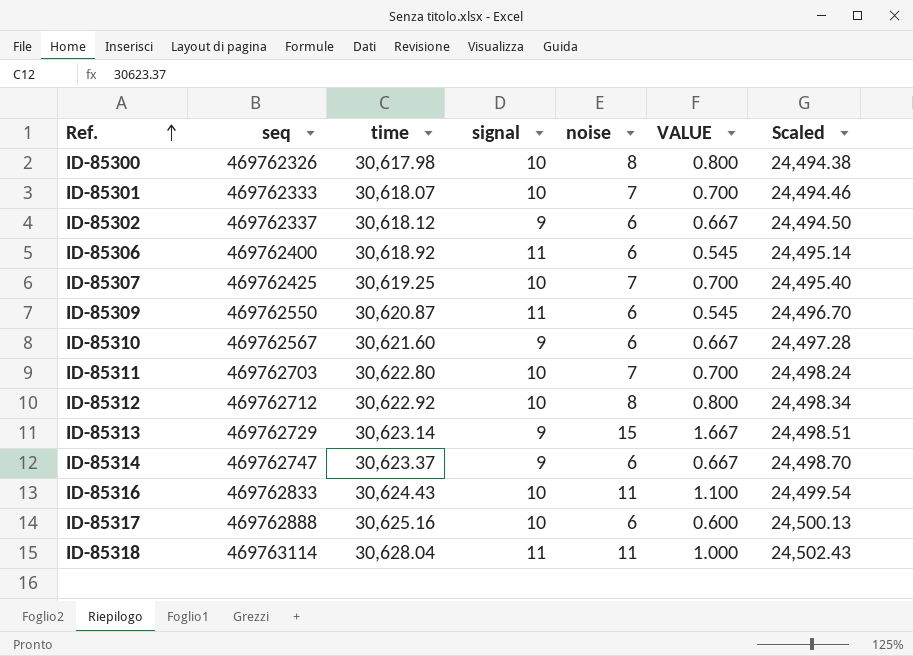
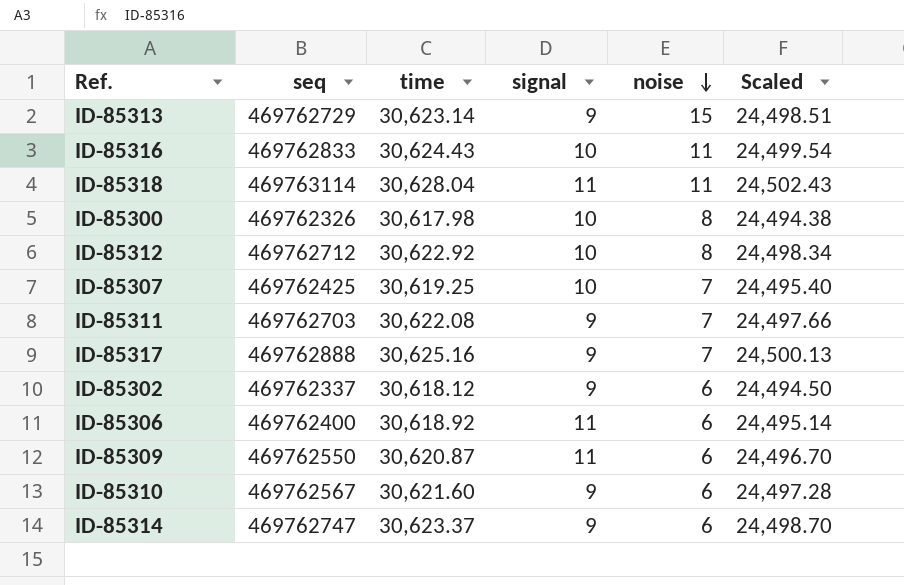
row order: Ref. ascending -> noise descending
column VALUE | formula: [noise] / [signal] -> none
row ID-85301: 469762333 | 30,618.07 | 10 | 7 | 0.700 | 24,494.46 -> none
ID-85311 | time: 30,622.80 -> 30,622.08
ID-85311 | signal: 10 -> 9
ID-85311 | Scaled: 24,498.24 -> 24,497.66
ID-85317 | signal: 10 -> 9
ID-85317 | noise: 6 -> 7

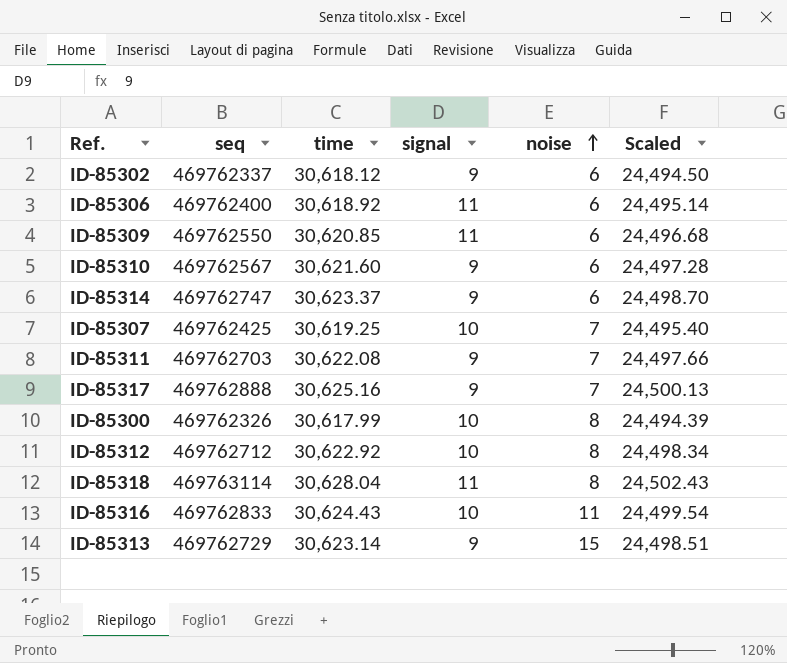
row order: noise descending -> noise ascending
ID-85309 | time: 30,620.87 -> 30,620.85
ID-85309 | Scaled: 24,496.70 -> 24,496.68
ID-85300 | time: 30,617.98 -> 30,617.99
ID-85300 | Scaled: 24,494.38 -> 24,494.39
ID-85318 | noise: 11 -> 8

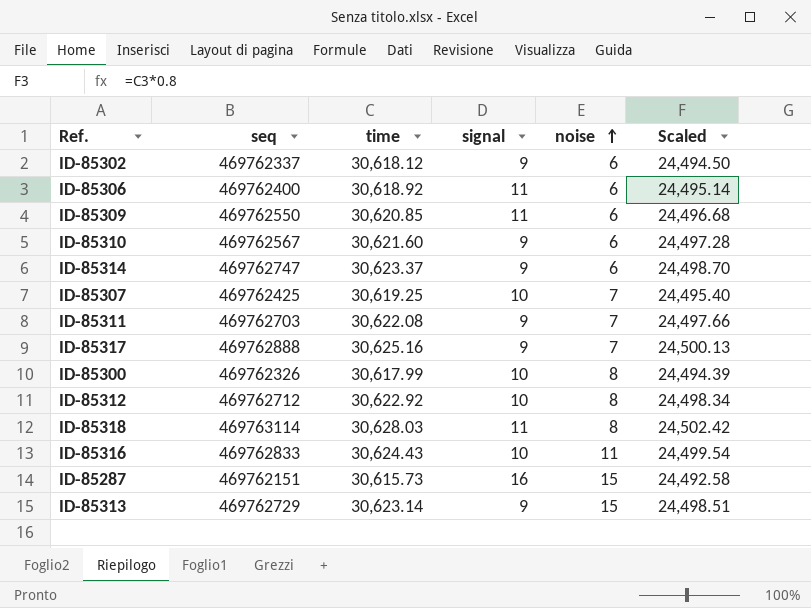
ID-85318 | time: 30,628.04 -> 30,628.03
ID-85318 | Scaled: 24,502.43 -> 24,502.42
row ID-85287: none -> 469762151 | 30,615.73 | 16 | 15 | 24,492.58

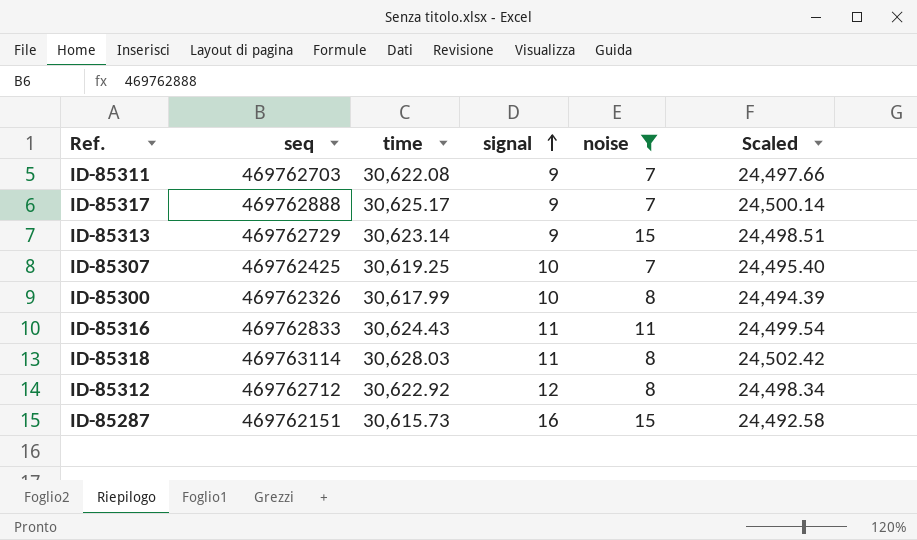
filter: none -> noise != 6
row order: noise ascending -> signal ascending
ID-85317 | time: 30,625.16 -> 30,625.17
ID-85317 | Scaled: 24,500.13 -> 24,500.14
ID-85316 | signal: 10 -> 11
ID-85312 | signal: 10 -> 12

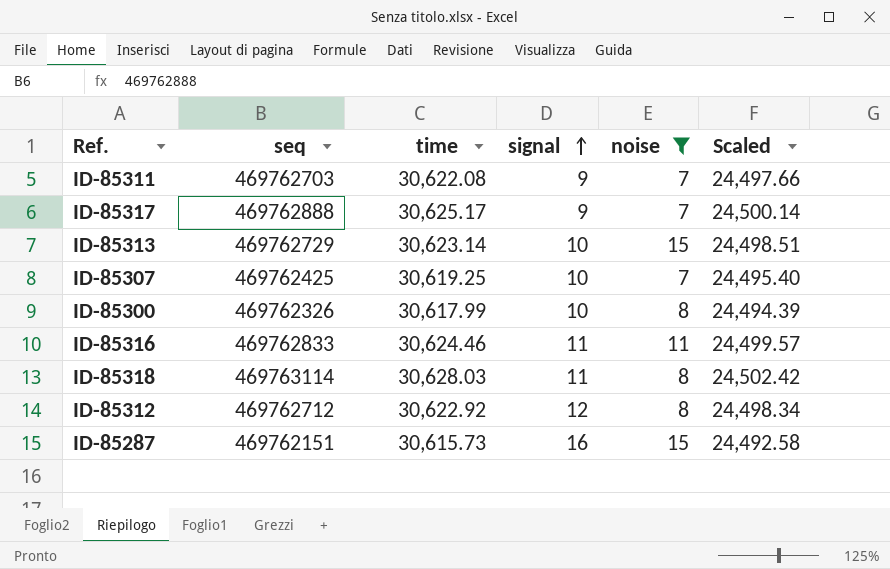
ID-85313 | signal: 9 -> 10
ID-85316 | time: 30,624.43 -> 30,624.46
ID-85316 | Scaled: 24,499.54 -> 24,499.57

